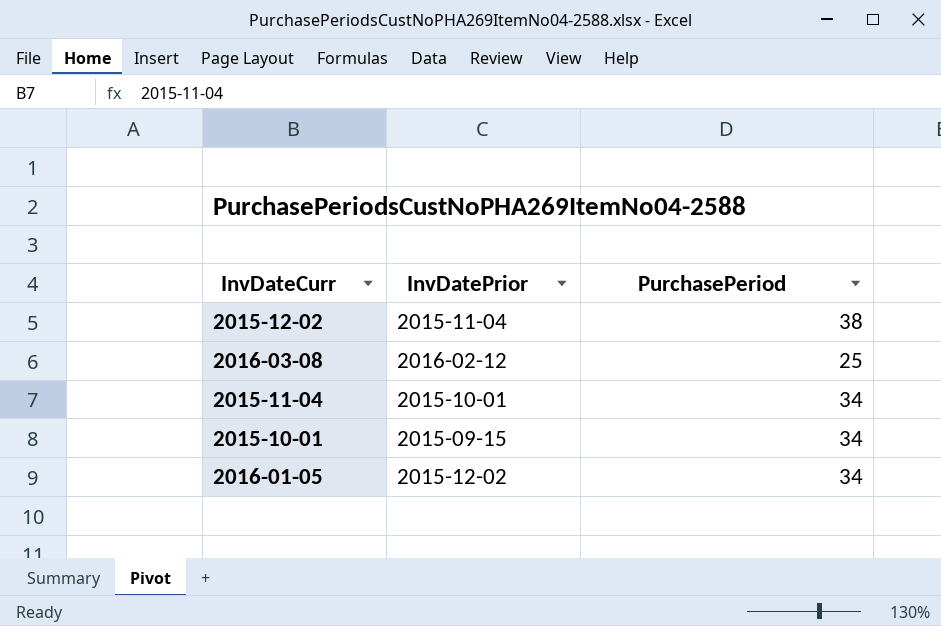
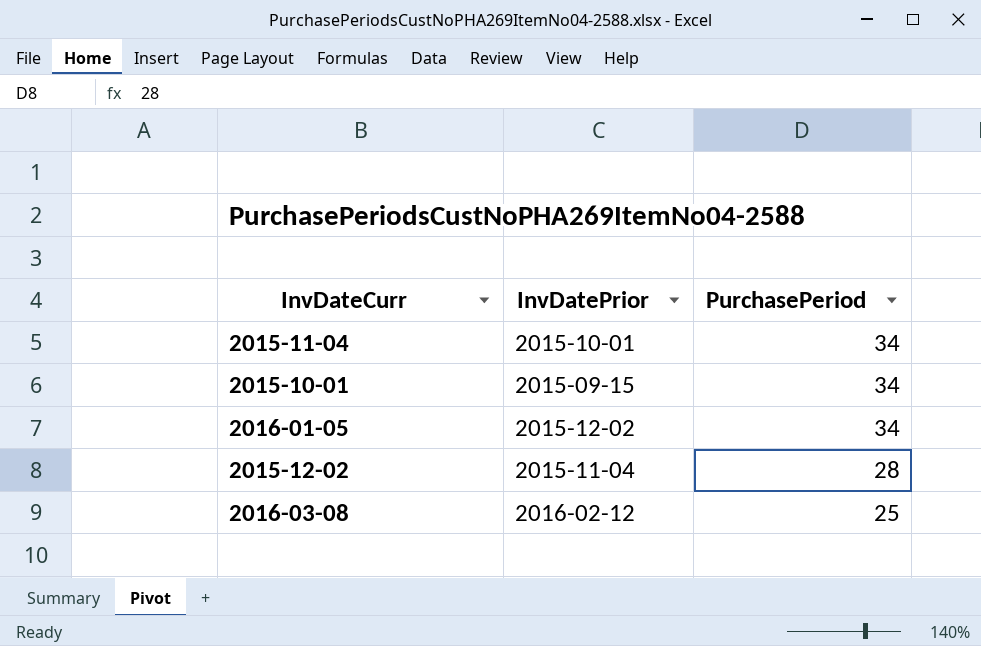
row order: none -> PurchasePeriod descending
2015-12-02 | PurchasePeriod: 38 -> 28

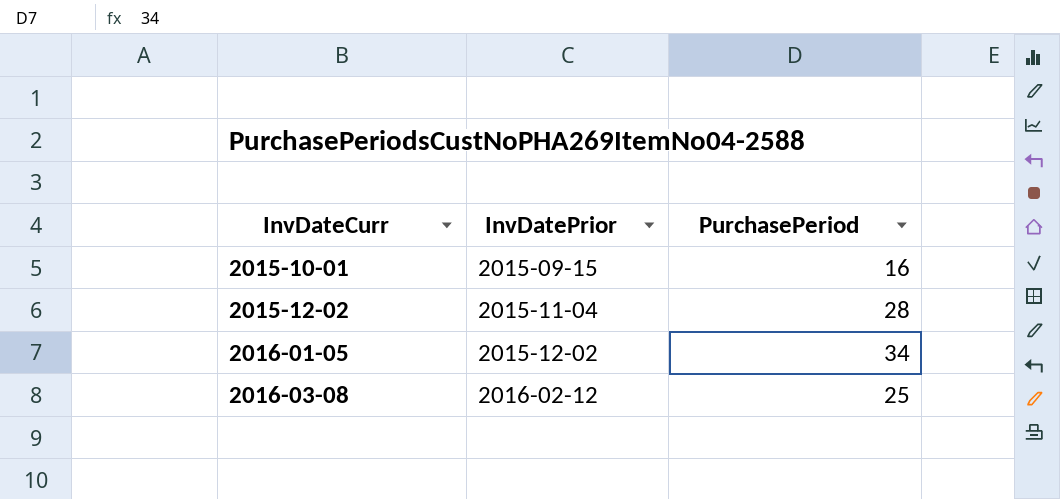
row order: PurchasePeriod descending -> InvDateCurr ascending
row 2015-11-04: 2015-10-01 | 34 -> none
2015-10-01 | PurchasePeriod: 34 -> 16

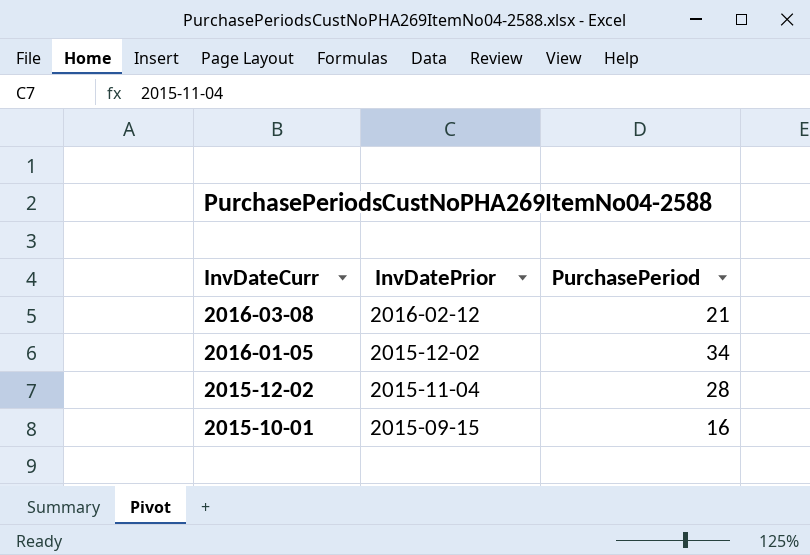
row order: InvDateCurr ascending -> InvDateCurr descending
2016-03-08 | PurchasePeriod: 25 -> 21

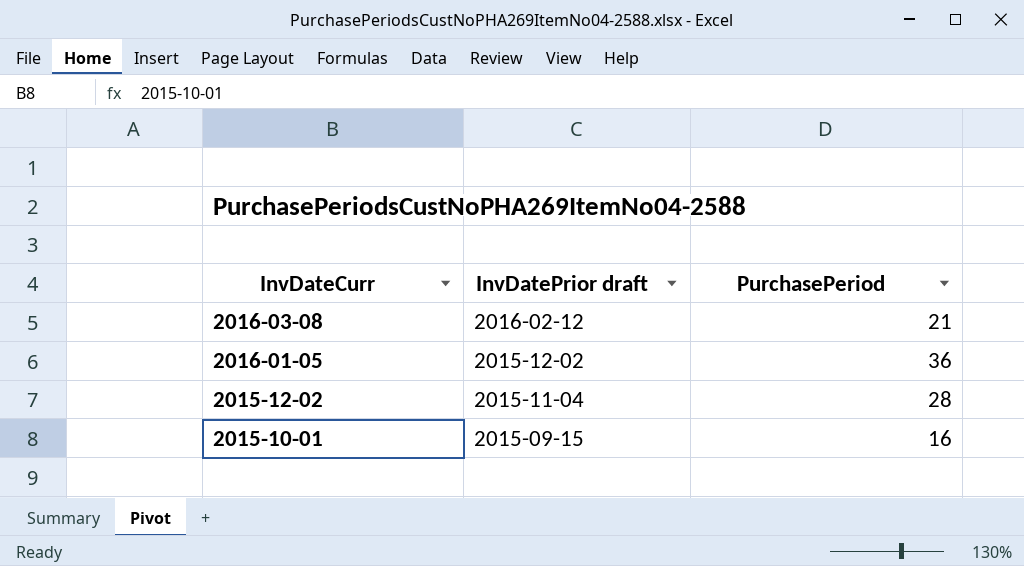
column name: InvDatePrior -> InvDatePrior draft
2016-01-05 | PurchasePeriod: 34 -> 36

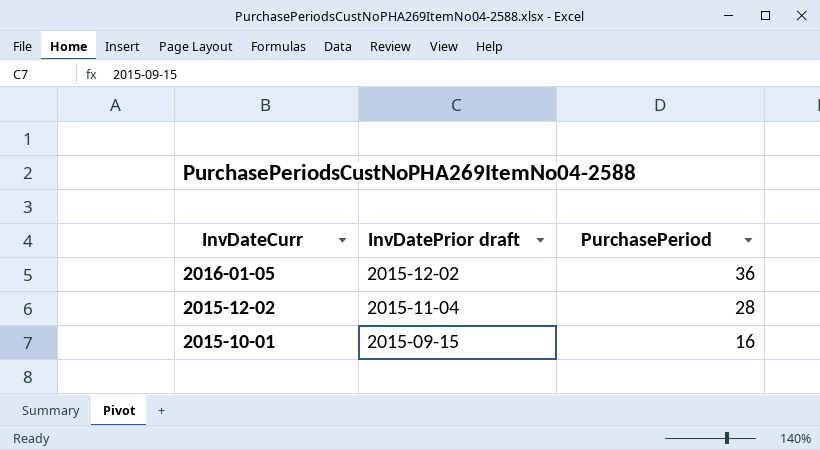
row 2016-03-08: 2016-02-12 | 21 -> none

